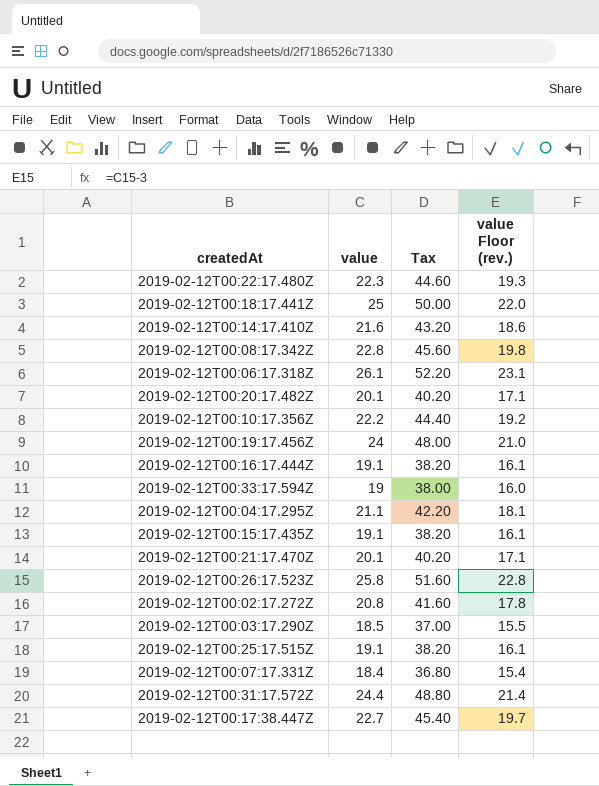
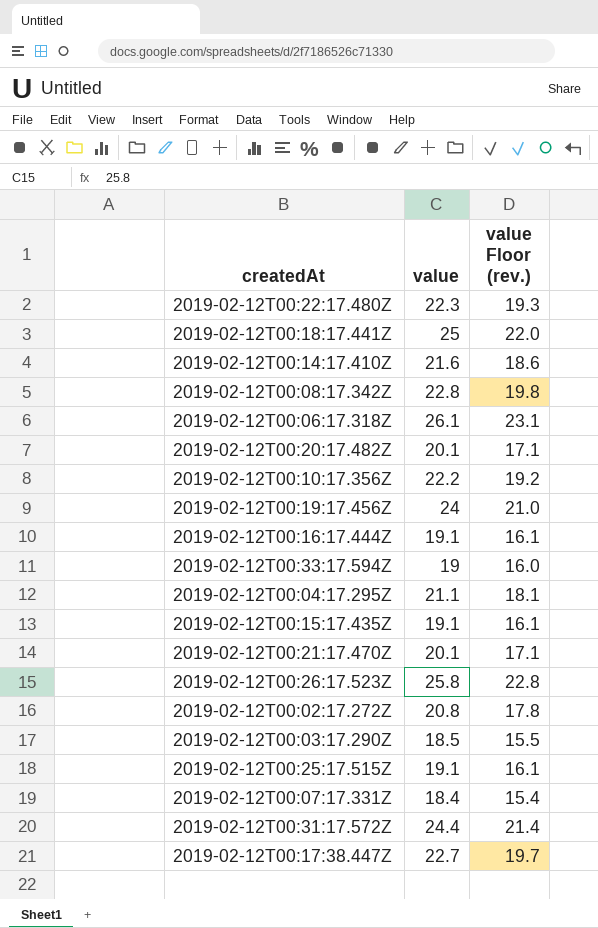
column Tax | formula: [value] * 2 -> none

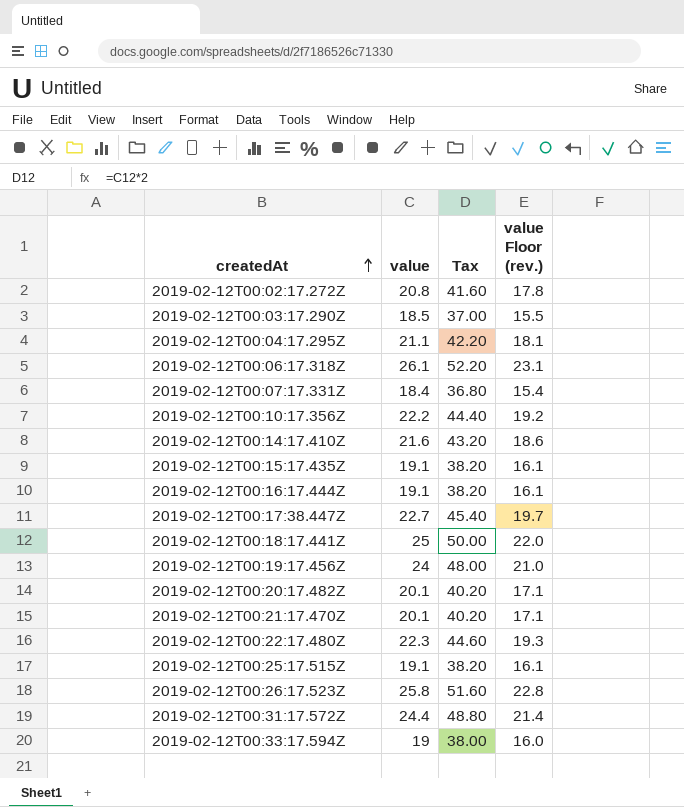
row order: none -> createdAt ascending
column Tax | formula: none -> [value] * 2
row 2019-02-12T00:08:17.342Z: 22.8 | 19.8 -> none

